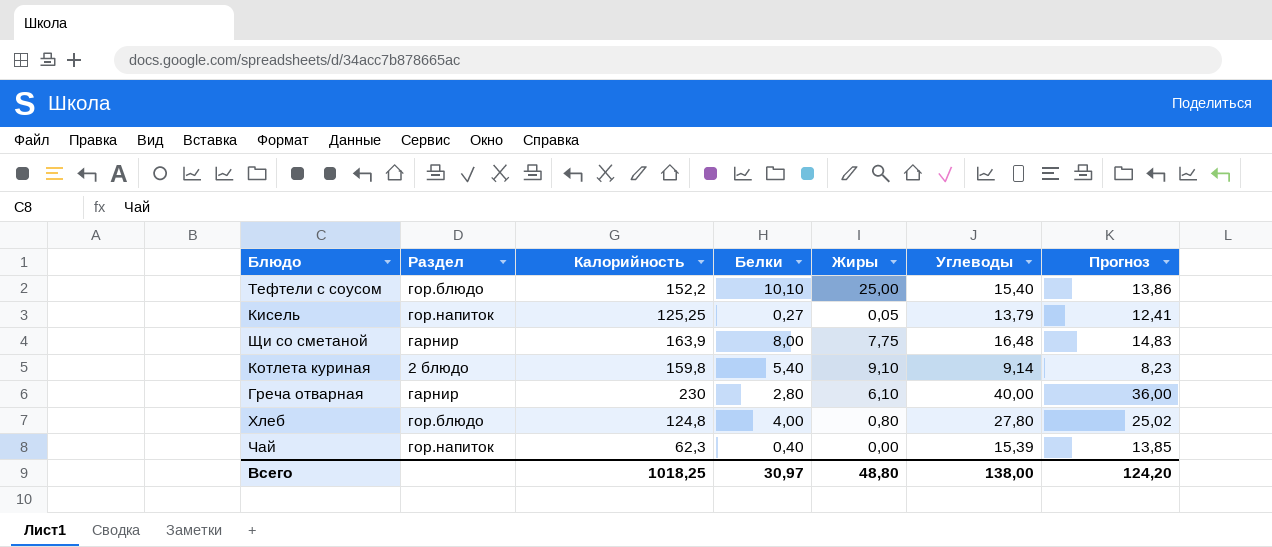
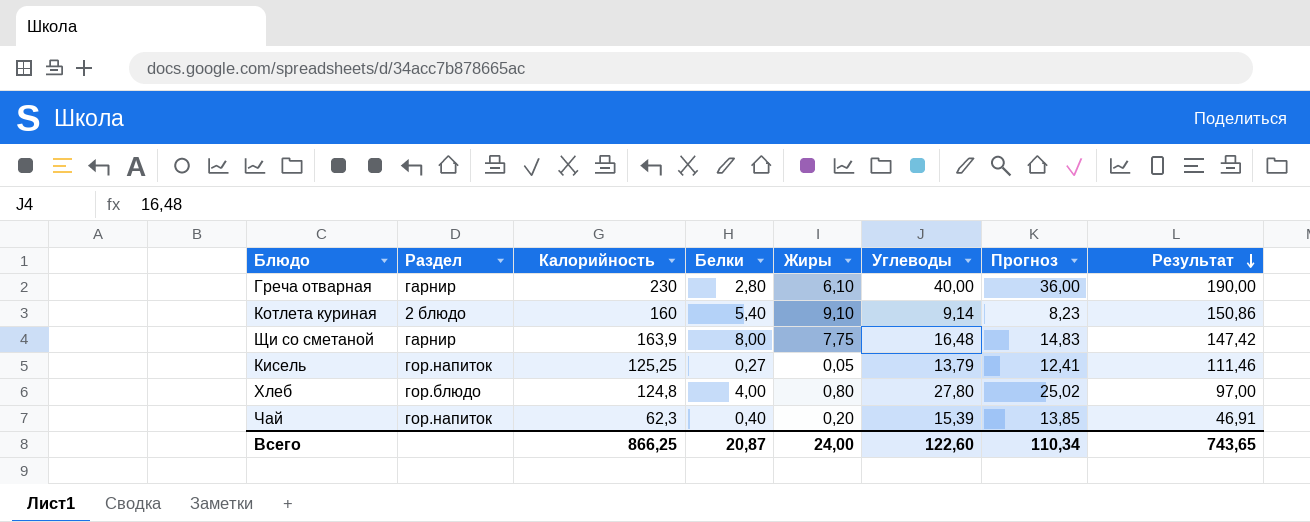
row order: none -> Результат descending
column Результат | formula: none -> [Калорийность] - [Углеводы]
row Тефтели с соусом: гор.блюдо | 152,2 | 10,10 | 25,00 | 15,40 | 13,86 -> none
Котлета куриная | Калорийность: 159,8 -> 160
Чай | Жиры: 0,00 -> 0,20
Всего | Калорийность: 1018,25 -> 866,25
Всего | Белки: 30,97 -> 20,87
Всего | Жиры: 48,80 -> 24,00
Всего | Углеводы: 138,00 -> 122,60
Всего | Прогноз: 124,20 -> 110,34

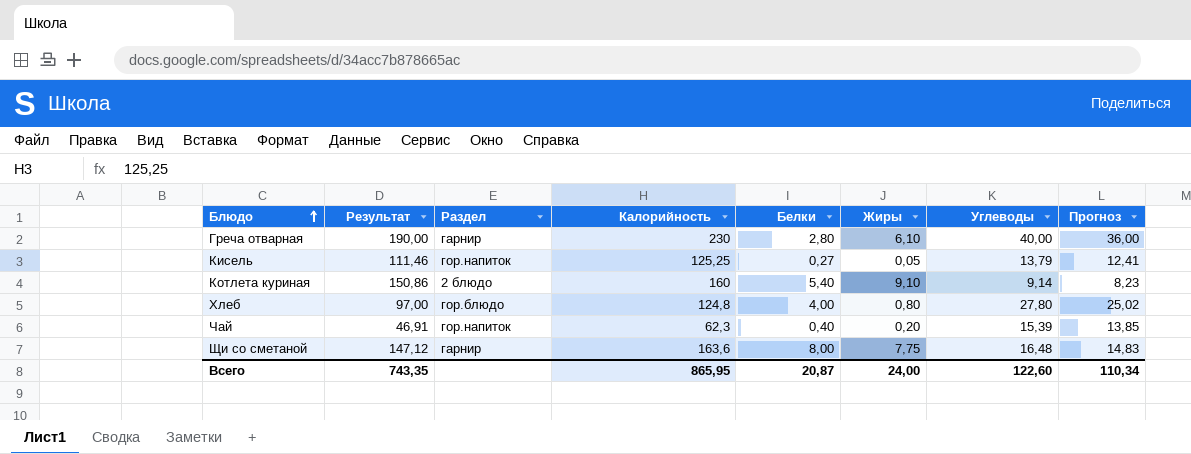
row order: Результат descending -> Блюдо ascending
column Результат | position: 8 -> 2
Щи со сметаной | Результат: 147,42 -> 147,12
Щи со сметаной | Калорийность: 163,9 -> 163,6
Всего | Результат: 743,65 -> 743,35
Всего | Калорийность: 866,25 -> 865,95

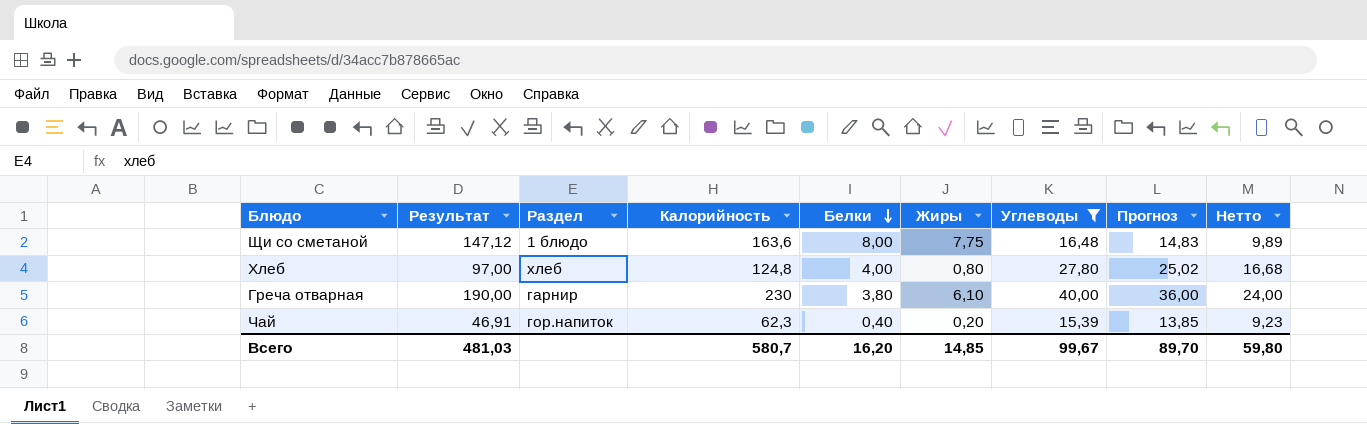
filter: none -> Углеводы >= 15,39
row order: Блюдо ascending -> Белки descending
column Нетто | formula: none -> [Углеводы] * 0,6
Щи со сметаной | Раздел: гарнир -> 1 блюдо
Хлеб | Раздел: гор.блюдо -> хлеб
Греча отварная | Белки: 2,80 -> 3,80
Всего | Результат: 743,35 -> 481,03
Всего | Калорийность: 865,95 -> 580,7
Всего | Белки: 20,87 -> 16,20
Всего | Жиры: 24,00 -> 14,85
Всего | Углеводы: 122,60 -> 99,67
Всего | Прогноз: 110,34 -> 89,70

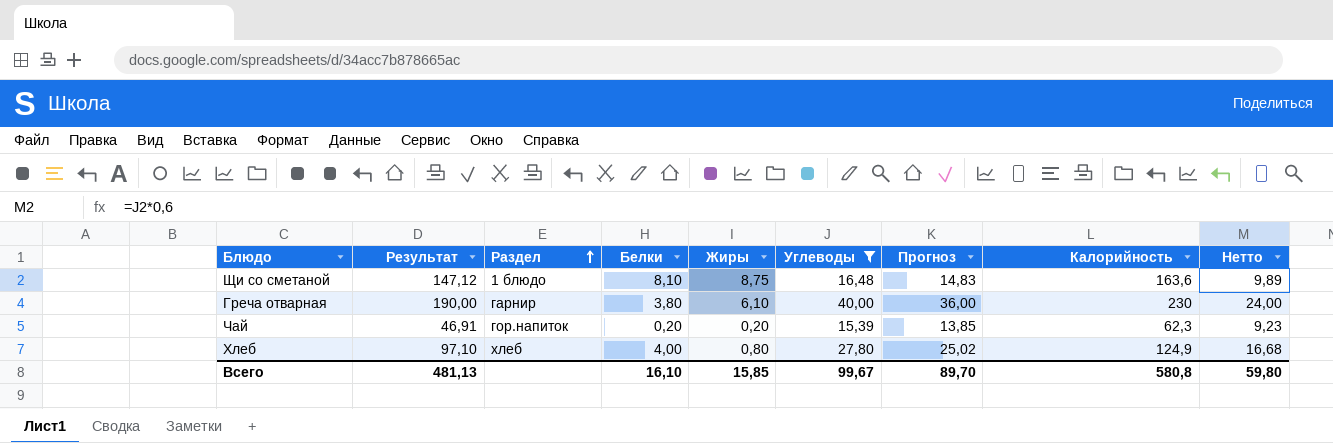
row order: Белки descending -> Раздел ascending
column Калорийность | position: 4 -> 8
Щи со сметаной | Белки: 8,00 -> 8,10
Щи со сметаной | Жиры: 7,75 -> 8,75
Чай | Белки: 0,40 -> 0,20
Хлеб | Результат: 97,00 -> 97,10
Хлеб | Калорийность: 124,8 -> 124,9
Всего | Результат: 481,03 -> 481,13
Всего | Белки: 16,20 -> 16,10
Всего | Жиры: 14,85 -> 15,85
Всего | Калорийность: 580,7 -> 580,8

